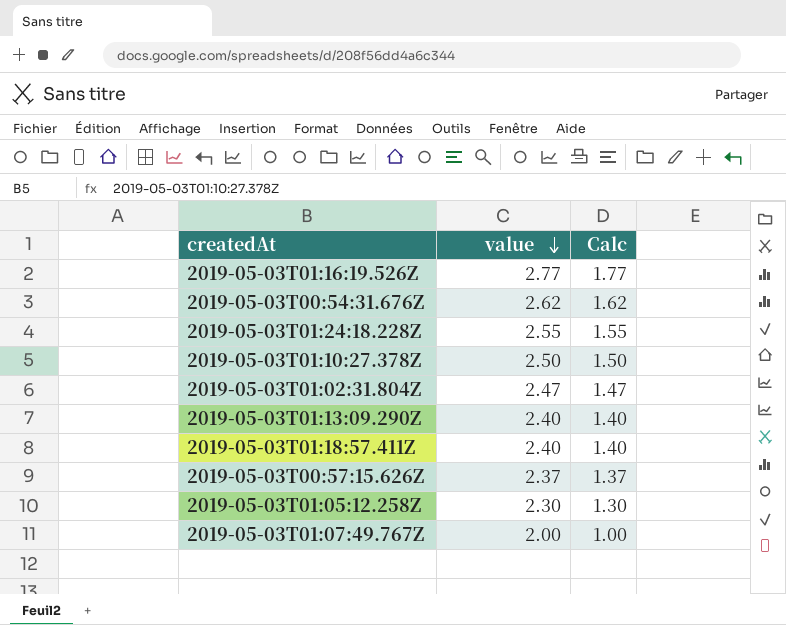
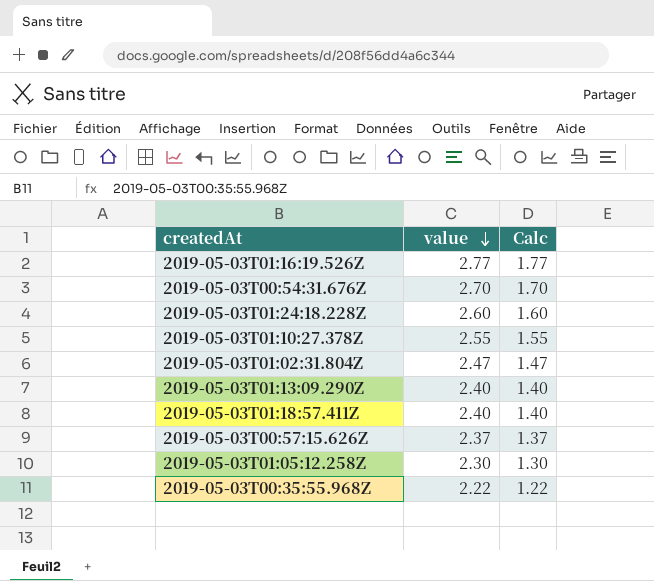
row 2019-05-03T01:07:49.767Z: 2.00 | 1.00 -> none
2019-05-03T00:54:31.676Z | value: 2.62 -> 2.70
2019-05-03T00:54:31.676Z | Calc: 1.62 -> 1.70
2019-05-03T01:24:18.228Z | value: 2.55 -> 2.60
2019-05-03T01:24:18.228Z | Calc: 1.55 -> 1.60
2019-05-03T01:10:27.378Z | value: 2.50 -> 2.55
2019-05-03T01:10:27.378Z | Calc: 1.50 -> 1.55
row 2019-05-03T00:35:55.968Z: none -> 2.22 | 1.22

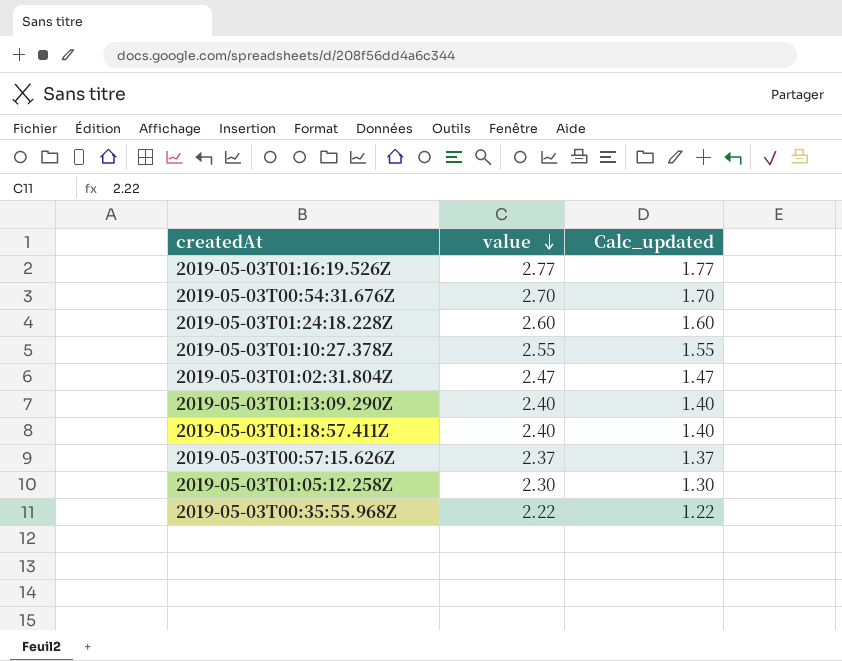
column name: Calc -> Calc_updated

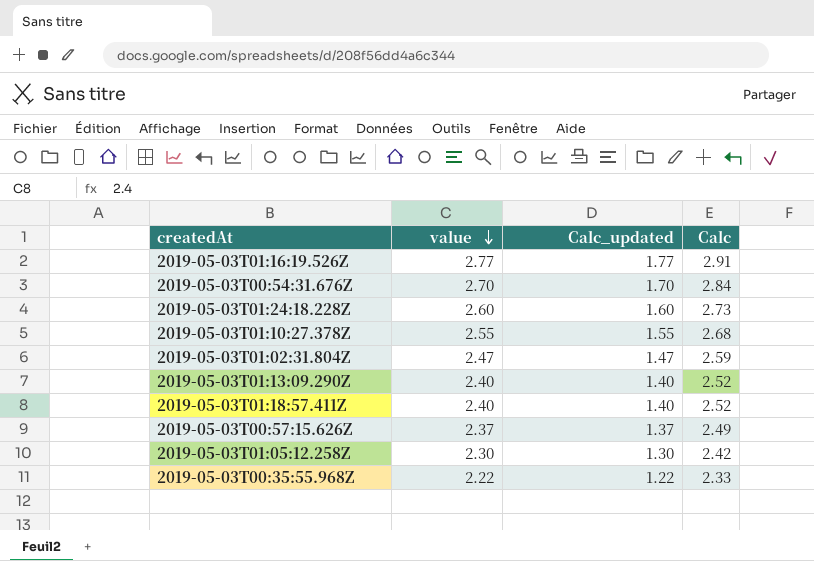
column Calc | formula: none -> [value] * 1.05

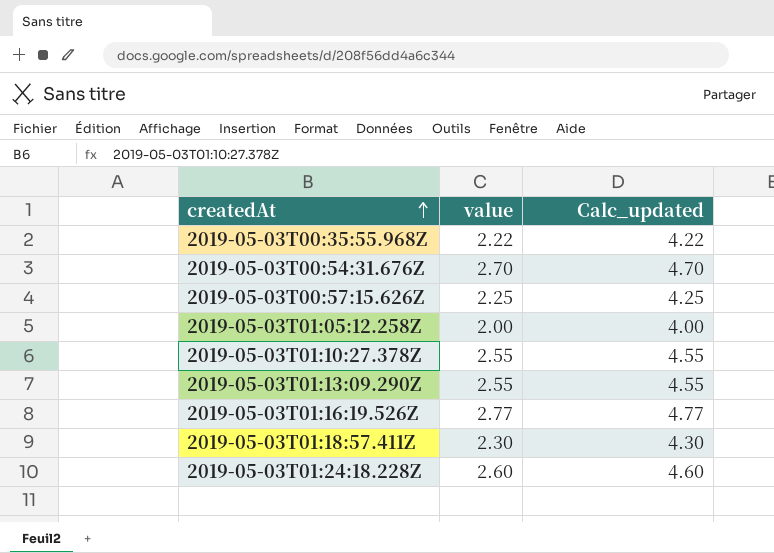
row order: value descending -> createdAt ascending
column Calc | formula: [value] * 1.05 -> none
column Calc_updated | formula: [value] - 1 -> [value] + 2
row 2019-05-03T01:02:31.804Z: 2.47 | 1.47 | 2.59 -> none
2019-05-03T00:57:15.626Z | value: 2.37 -> 2.25
2019-05-03T01:05:12.258Z | value: 2.30 -> 2.00
2019-05-03T01:13:09.290Z | value: 2.40 -> 2.55
2019-05-03T01:18:57.411Z | value: 2.40 -> 2.30

